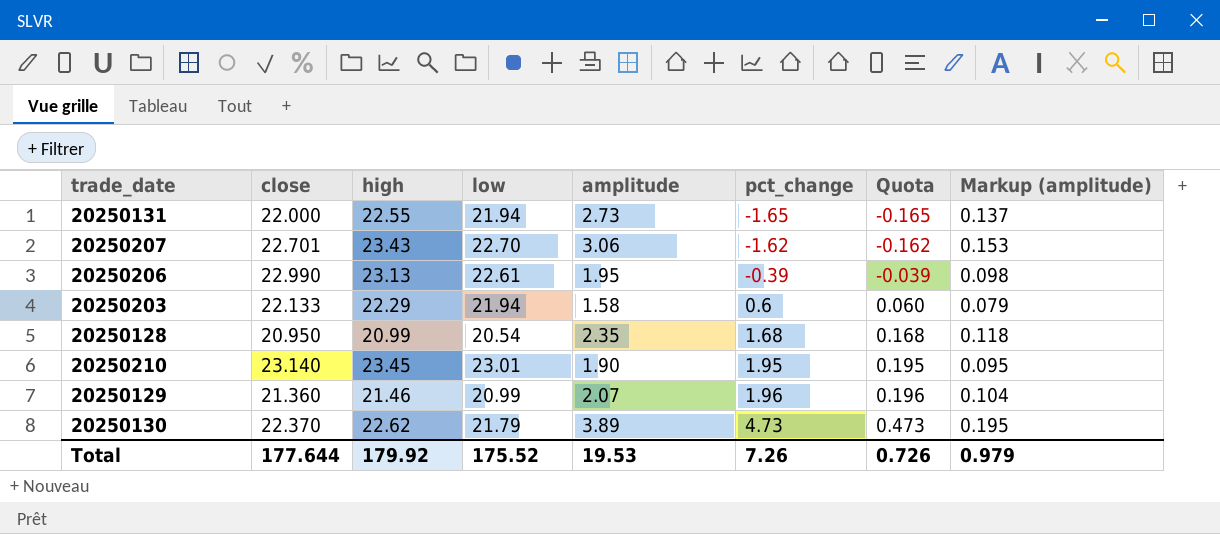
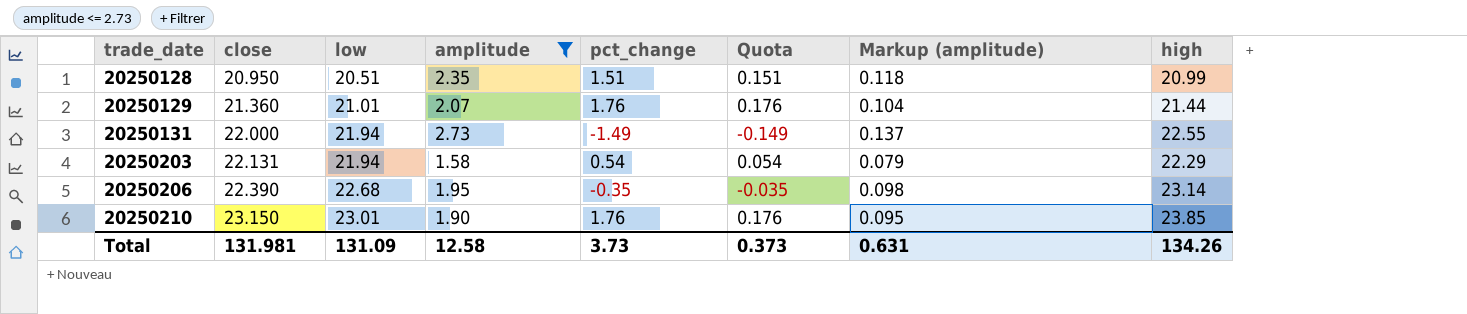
filter: none -> amplitude <= 2.73
row order: pct_change ascending -> trade_date ascending
column high | position: 3 -> 8
20250128 | low: 20.54 -> 20.51
20250128 | pct_change: 1.68 -> 1.51
20250128 | Quota: 0.168 -> 0.151
20250129 | low: 20.99 -> 21.01
20250129 | pct_change: 1.96 -> 1.76
20250129 | Quota: 0.196 -> 0.176
20250129 | high: 21.46 -> 21.44
20250131 | pct_change: -1.65 -> -1.49
20250131 | Quota: -0.165 -> -0.149
20250203 | close: 22.133 -> 22.131
20250203 | pct_change: 0.6 -> 0.54
20250203 | Quota: 0.060 -> 0.054
20250206 | close: 22.990 -> 22.390
20250206 | low: 22.61 -> 22.68
20250206 | pct_change: -0.39 -> -0.35
20250206 | Quota: -0.039 -> -0.035
20250206 | high: 23.13 -> 23.14
20250210 | close: 23.140 -> 23.150
20250210 | pct_change: 1.95 -> 1.76
20250210 | Quota: 0.195 -> 0.176
20250210 | high: 23.45 -> 23.85
Total | close: 177.644 -> 131.981
Total | low: 175.52 -> 131.09
Total | amplitude: 19.53 -> 12.58
Total | pct_change: 7.26 -> 3.73
Total | Quota: 0.726 -> 0.373
Total | Markup (amplitude): 0.979 -> 0.631
Total | high: 179.92 -> 134.26

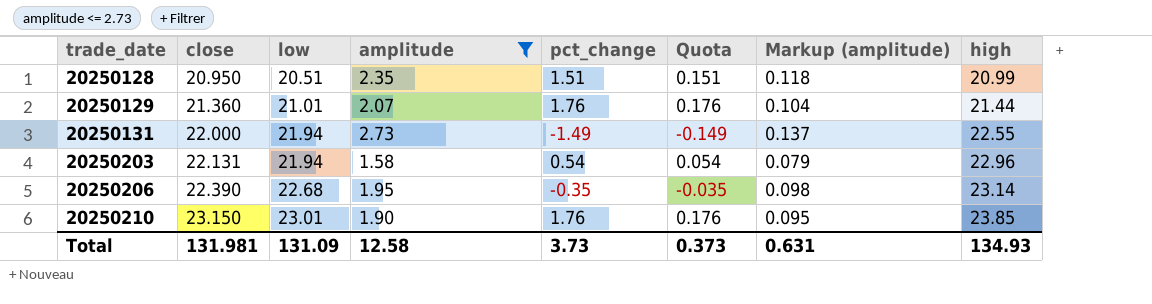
20250203 | high: 22.29 -> 22.96
Total | high: 134.26 -> 134.93

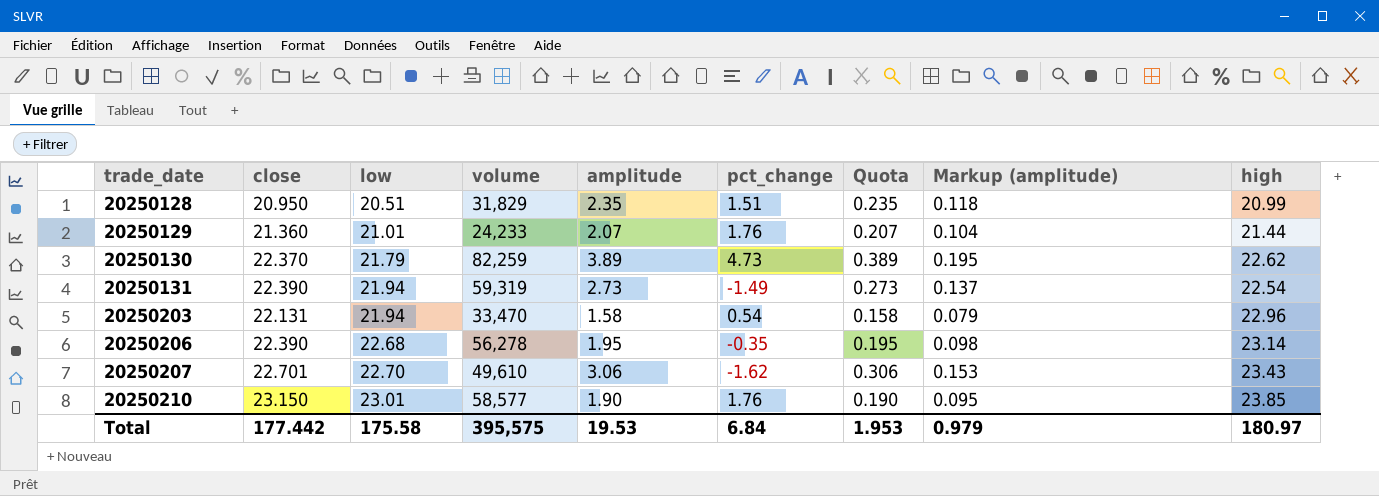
filter: amplitude <= 2.73 -> none
column volume | position: none -> 4
column Quota | formula: [pct_change] * 0.1 -> [amplitude] * 0.1
20250131 | close: 22.000 -> 22.390
20250131 | high: 22.55 -> 22.54
Total | close: 131.981 -> 177.442
Total | low: 131.09 -> 175.58
Total | amplitude: 12.58 -> 19.53
Total | pct_change: 3.73 -> 6.84
Total | Quota: 0.373 -> 1.953
Total | Markup (amplitude): 0.631 -> 0.979
Total | high: 134.93 -> 180.97

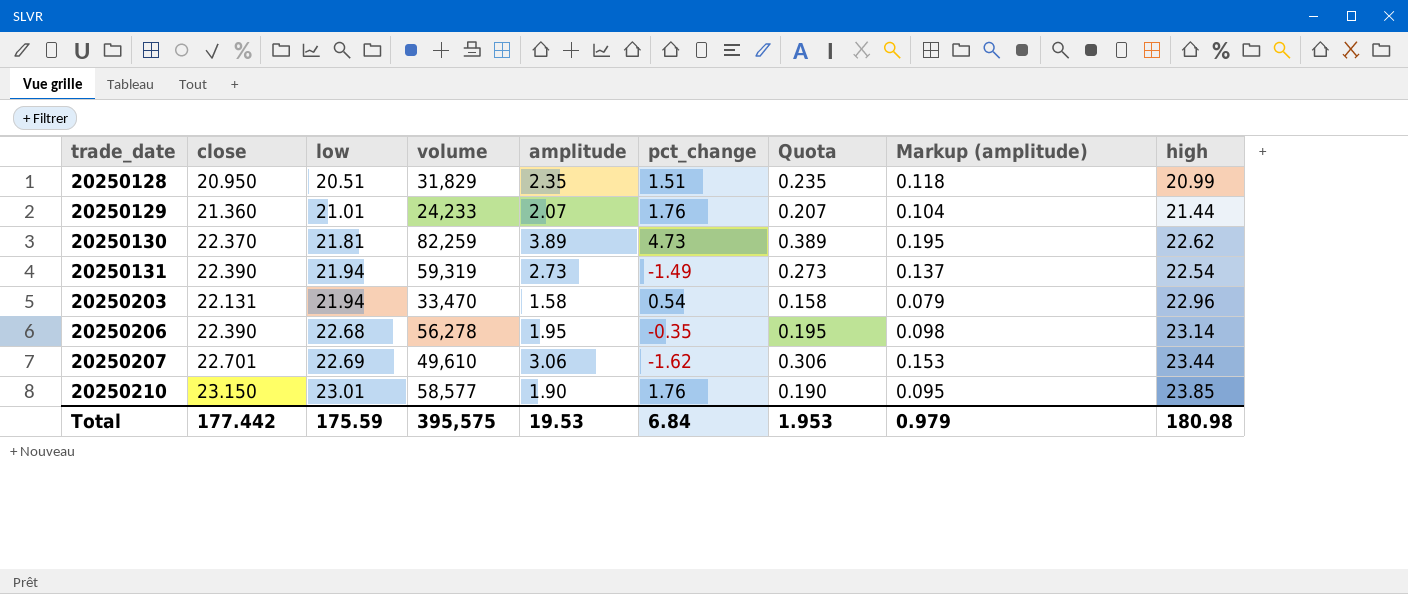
20250130 | low: 21.79 -> 21.81
20250207 | low: 22.70 -> 22.69
20250207 | high: 23.43 -> 23.44
Total | low: 175.58 -> 175.59
Total | high: 180.97 -> 180.98

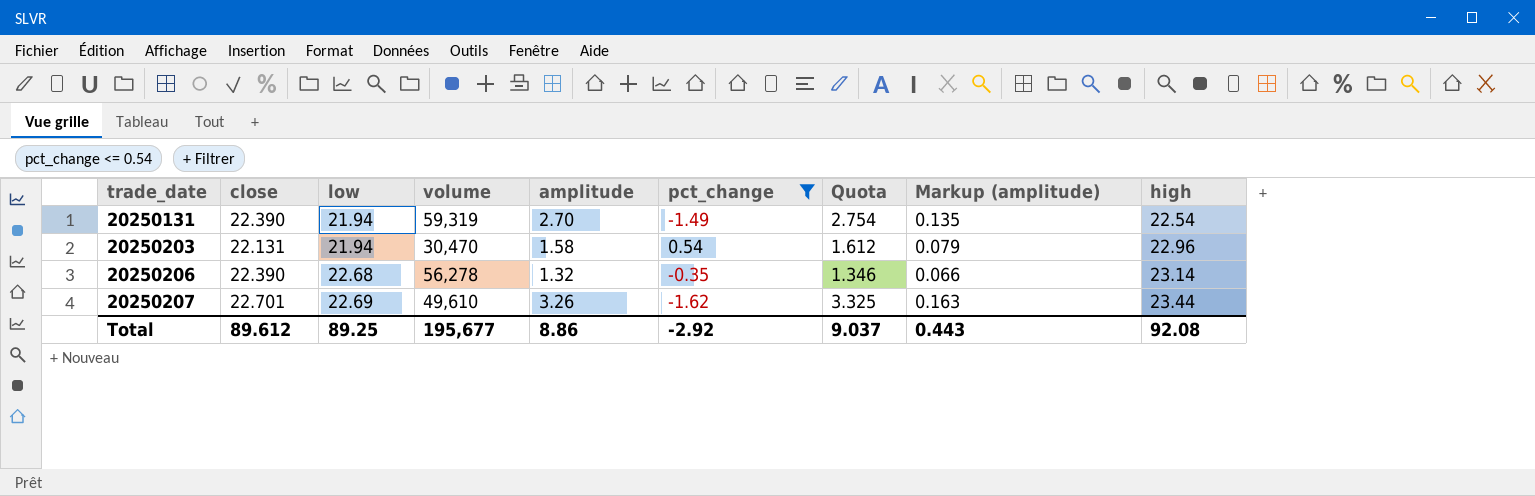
filter: none -> pct_change <= 0.54
column Quota | formula: [amplitude] * 0.1 -> [amplitude] * 1.02
20250131 | amplitude: 2.73 -> 2.70
20250131 | Markup (amplitude): 0.137 -> 0.135
20250203 | volume: 33,470 -> 30,470
20250206 | amplitude: 1.95 -> 1.32
20250206 | Markup (amplitude): 0.098 -> 0.066
20250207 | amplitude: 3.06 -> 3.26
20250207 | Markup (amplitude): 0.153 -> 0.163
Total | close: 177.442 -> 89.612
Total | low: 175.59 -> 89.25
Total | volume: 395,575 -> 195,677
Total | amplitude: 19.53 -> 8.86
Total | pct_change: 6.84 -> -2.92
Total | Quota: 1.953 -> 9.037
Total | Markup (amplitude): 0.979 -> 0.443
Total | high: 180.98 -> 92.08

